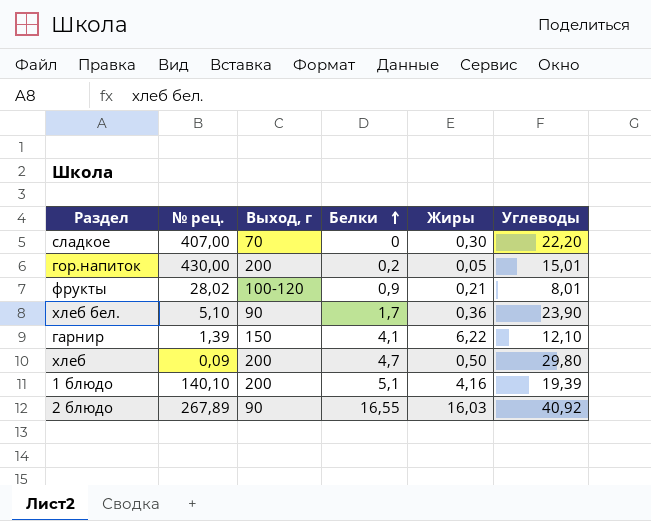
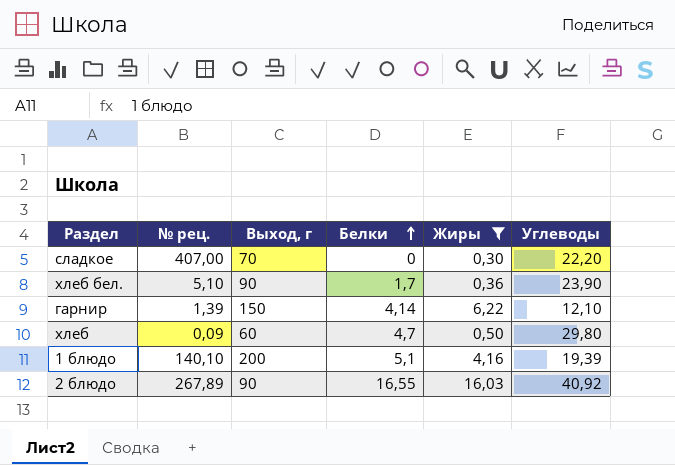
filter: none -> Жиры >= 0,30
гарнир | Белки: 4,1 -> 4,14
хлеб | Выход, г: 200 -> 60

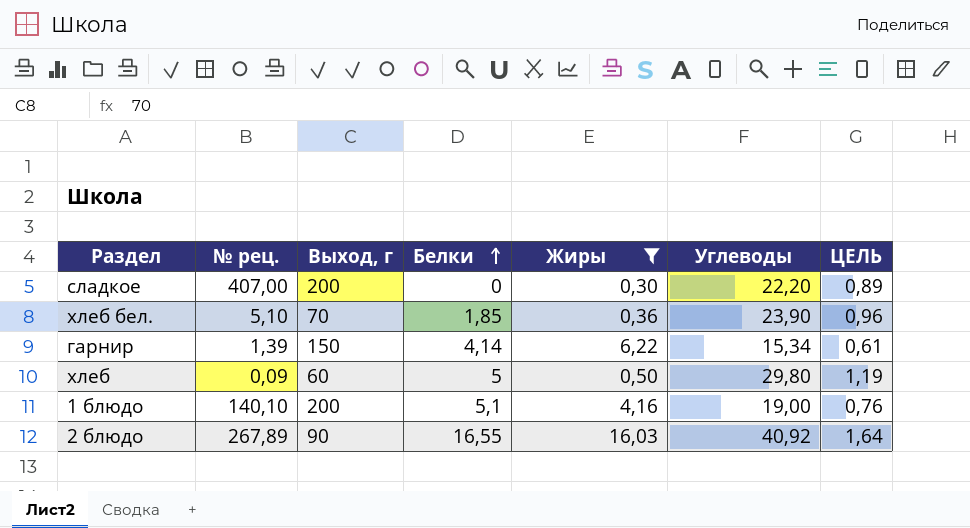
column ЦЕЛЬ | formula: none -> [Углеводы] * 0,04
сладкое | Выход, г: 70 -> 200
хлеб бел. | Выход, г: 90 -> 70
хлеб бел. | Белки: 1,7 -> 1,85
гарнир | Углеводы: 12,10 -> 15,34
хлеб | Белки: 4,7 -> 5
1 блюдо | Углеводы: 19,39 -> 19,00

